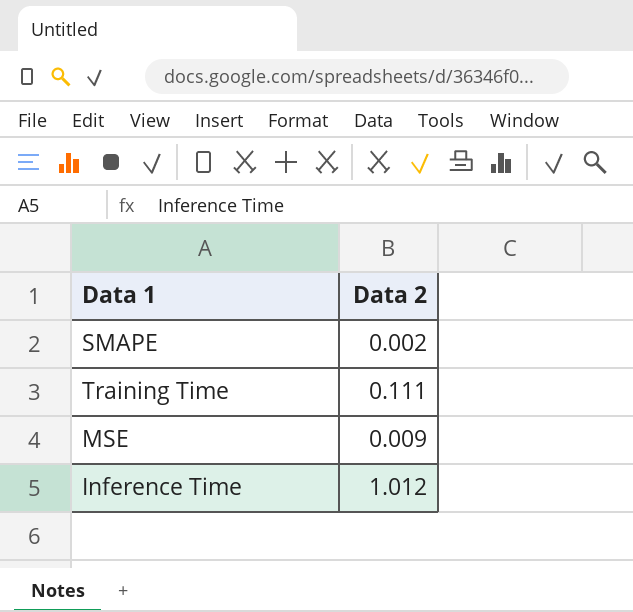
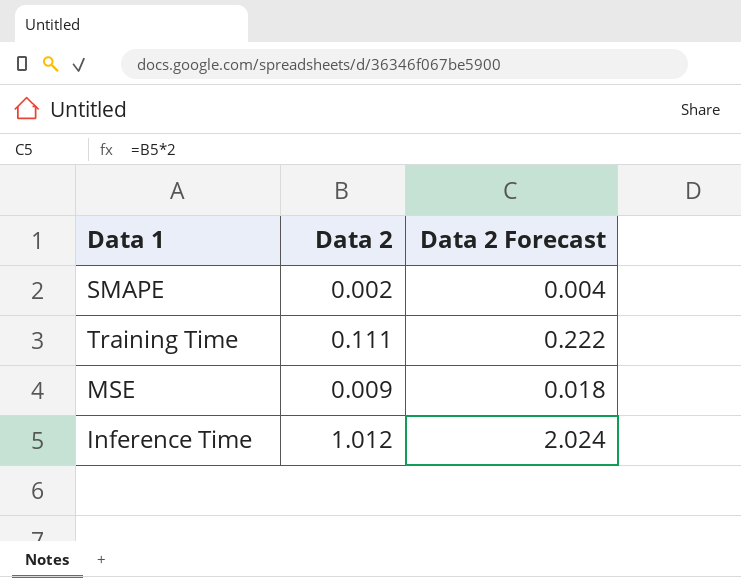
column Data 2 Forecast | formula: none -> [Data 2] * 2

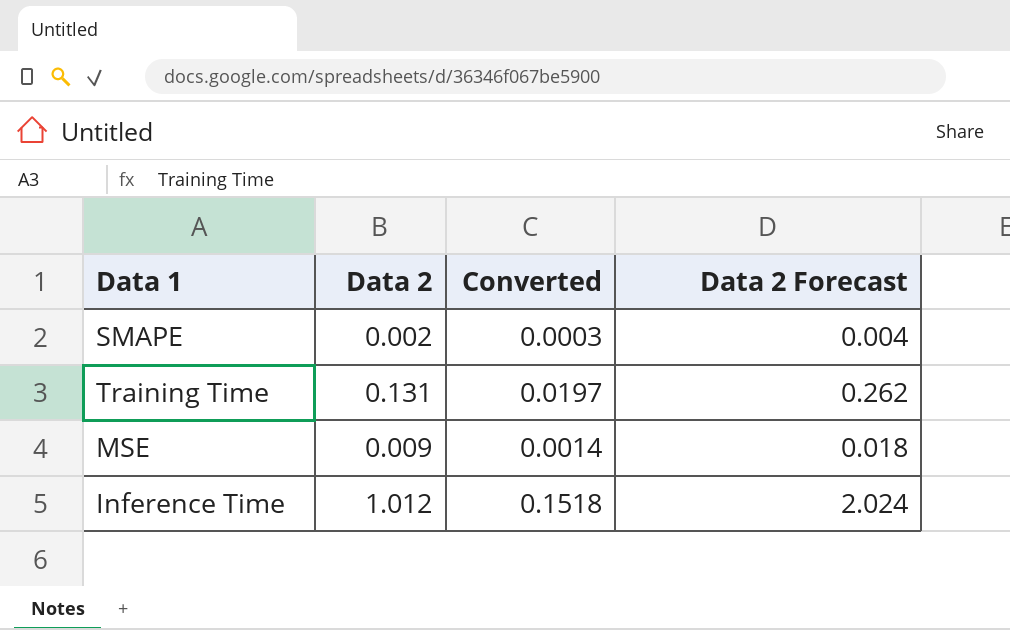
column Converted | formula: none -> [Data 2] * 0.15
Training Time | Data 2: 0.111 -> 0.131
Training Time | Data 2 Forecast: 0.222 -> 0.262

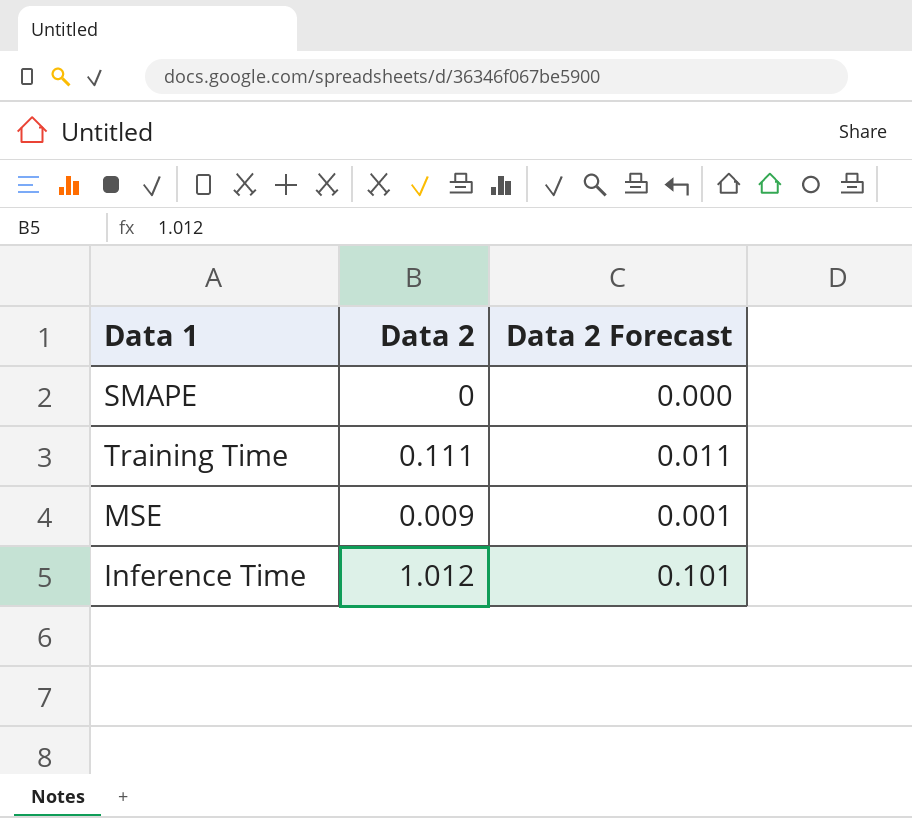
column Converted | formula: [Data 2] * 0.15 -> none
column Data 2 Forecast | formula: [Data 2] * 2 -> [Data 2] * 0.1
SMAPE | Data 2: 0.002 -> 0
Training Time | Data 2: 0.131 -> 0.111

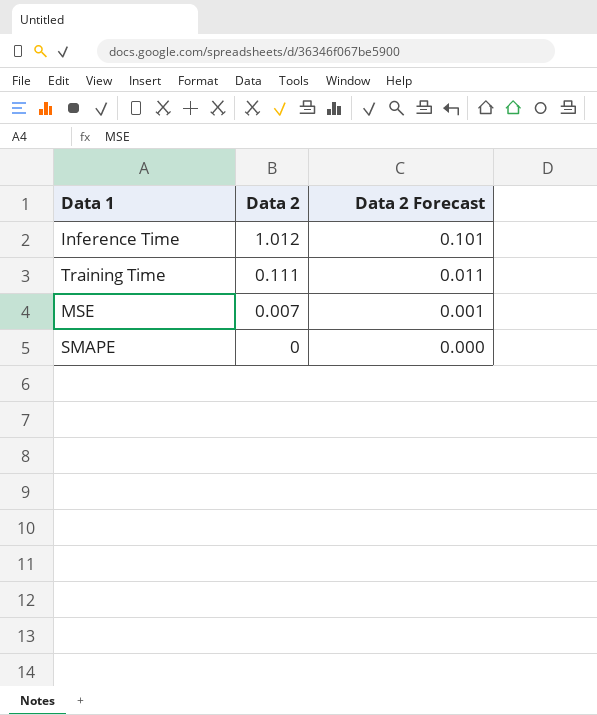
row order: none -> Data 2 descending
MSE | Data 2: 0.009 -> 0.007

